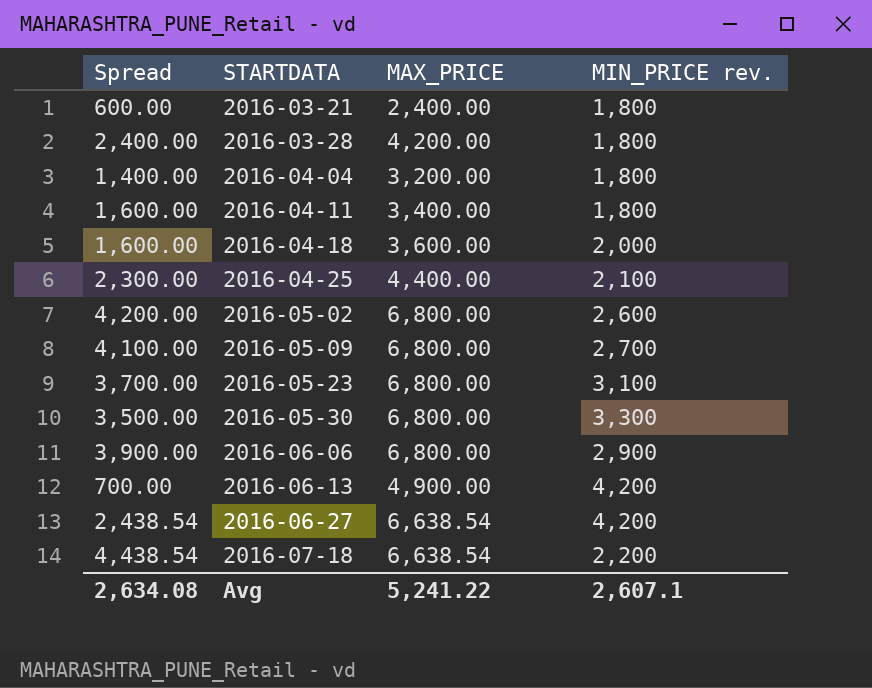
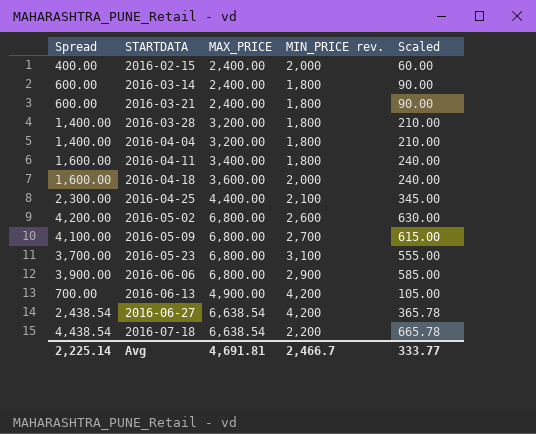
column Scaled | formula: none -> [Spread] * 0.15
row 2016-05-30: 3,500.00 | 6,800.00 | 3,300 -> none
row 2016-02-15: none -> 400.00 | 2,400.00 | 2,000 | 60.00
row 2016-03-14: none -> 600.00 | 2,400.00 | 1,800 | 90.00
2016-03-28 | Spread: 2,400.00 -> 1,400.00
2016-03-28 | MAX_PRICE: 4,200.00 -> 3,200.00
Avg | Spread: 2,634.08 -> 2,225.14
Avg | MAX_PRICE: 5,241.22 -> 4,691.81
Avg | MIN_PRICE rev.: 2,607.1 -> 2,466.7

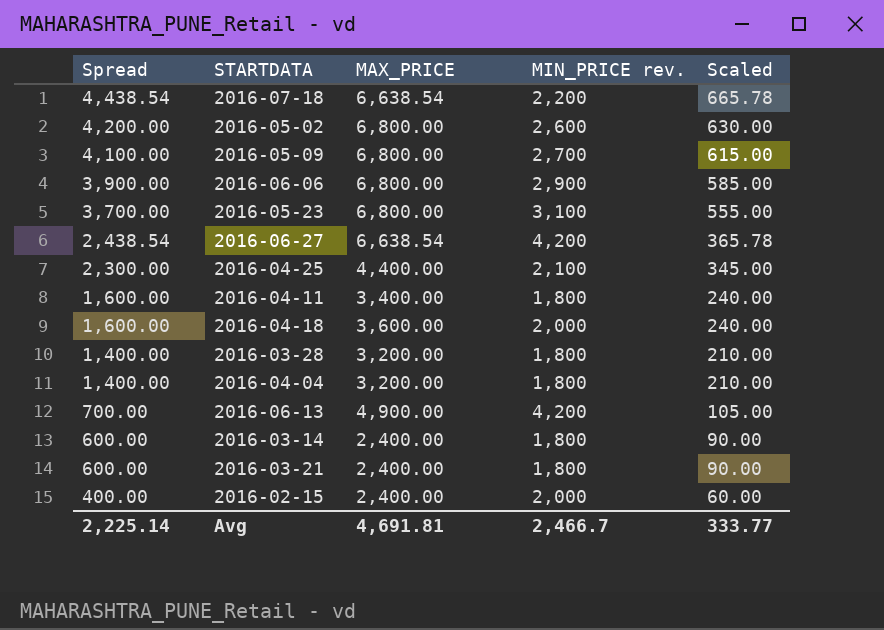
row order: STARTDATA ascending -> Spread descending

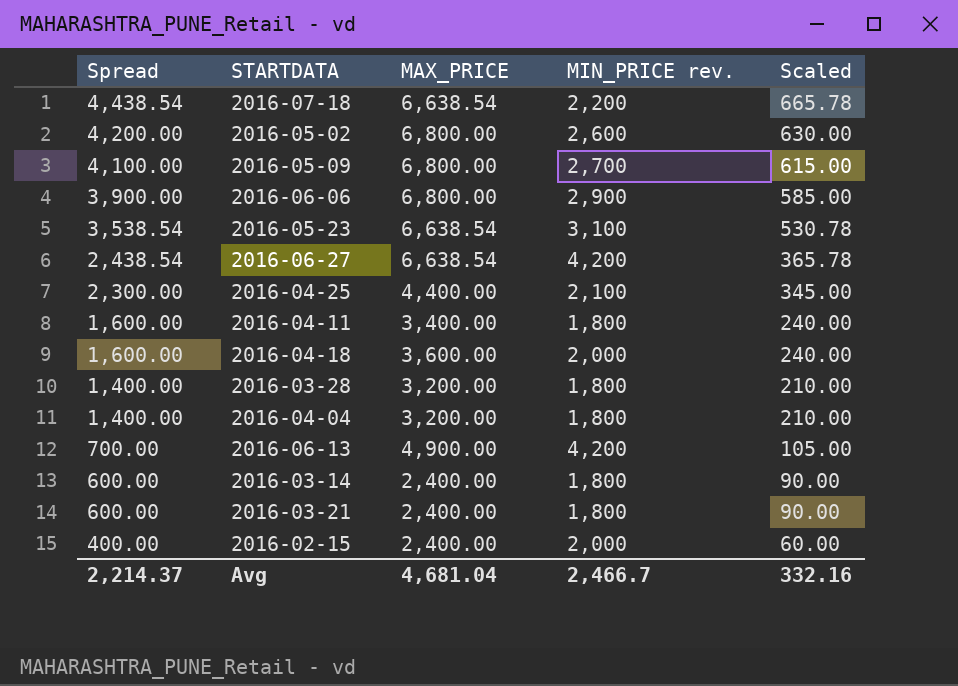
2016-05-23 | Spread: 3,700.00 -> 3,538.54
2016-05-23 | MAX_PRICE: 6,800.00 -> 6,638.54
2016-05-23 | Scaled: 555.00 -> 530.78
Avg | Spread: 2,225.14 -> 2,214.37
Avg | MAX_PRICE: 4,691.81 -> 4,681.04
Avg | Scaled: 333.77 -> 332.16

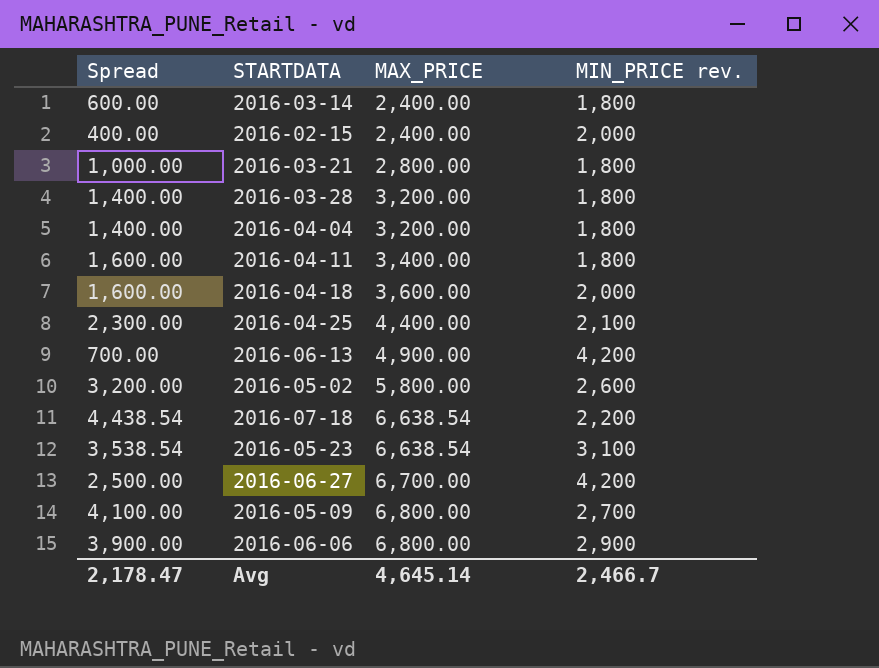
row order: Spread descending -> MAX_PRICE ascending
column Scaled | formula: [Spread] * 0.15 -> none
2016-03-21 | Spread: 600.00 -> 1,000.00
2016-03-21 | MAX_PRICE: 2,400.00 -> 2,800.00
2016-05-02 | Spread: 4,200.00 -> 3,200.00
2016-05-02 | MAX_PRICE: 6,800.00 -> 5,800.00
2016-06-27 | Spread: 2,438.54 -> 2,500.00
2016-06-27 | MAX_PRICE: 6,638.54 -> 6,700.00
Avg | Spread: 2,214.37 -> 2,178.47
Avg | MAX_PRICE: 4,681.04 -> 4,645.14

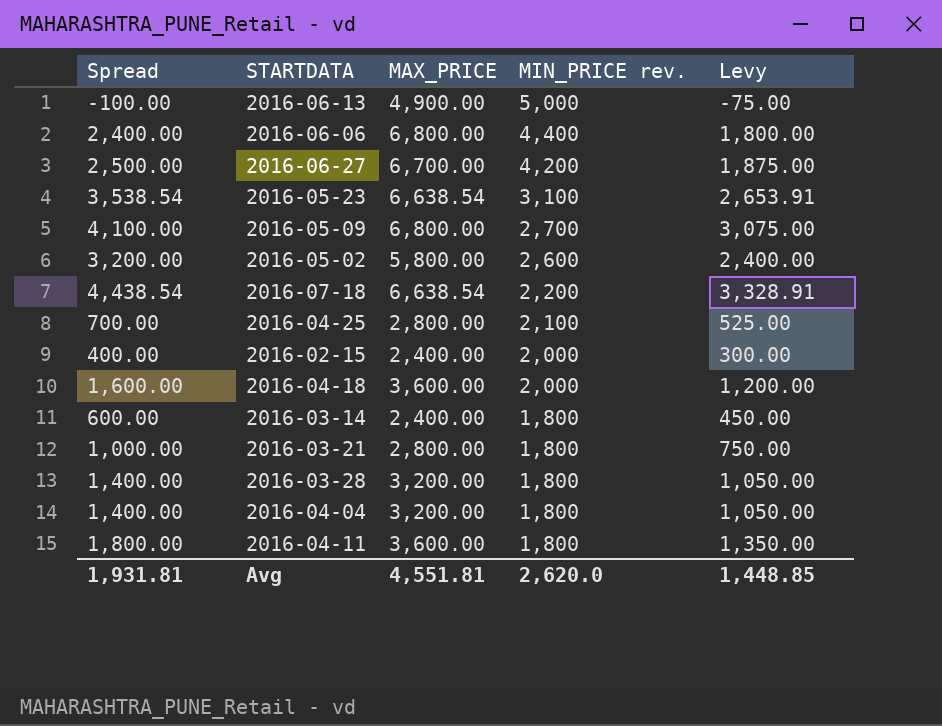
row order: MAX_PRICE ascending -> MIN_PRICE rev. descending
column Levy | formula: none -> [Spread] * 0.75
2016-06-13 | Spread: 700.00 -> -100.00
2016-06-13 | MIN_PRICE rev.: 4,200 -> 5,000
2016-06-06 | Spread: 3,900.00 -> 2,400.00
2016-06-06 | MIN_PRICE rev.: 2,900 -> 4,400
2016-04-25 | Spread: 2,300.00 -> 700.00
2016-04-25 | MAX_PRICE: 4,400.00 -> 2,800.00
2016-04-11 | Spread: 1,600.00 -> 1,800.00
2016-04-11 | MAX_PRICE: 3,400.00 -> 3,600.00
Avg | Spread: 2,178.47 -> 1,931.81
Avg | MAX_PRICE: 4,645.14 -> 4,551.81
Avg | MIN_PRICE rev.: 2,466.7 -> 2,620.0

